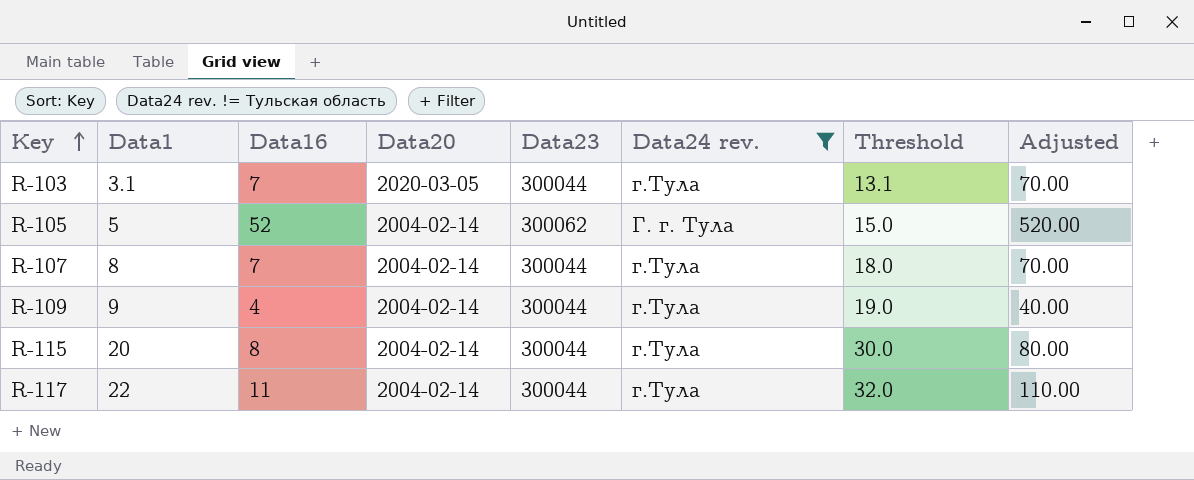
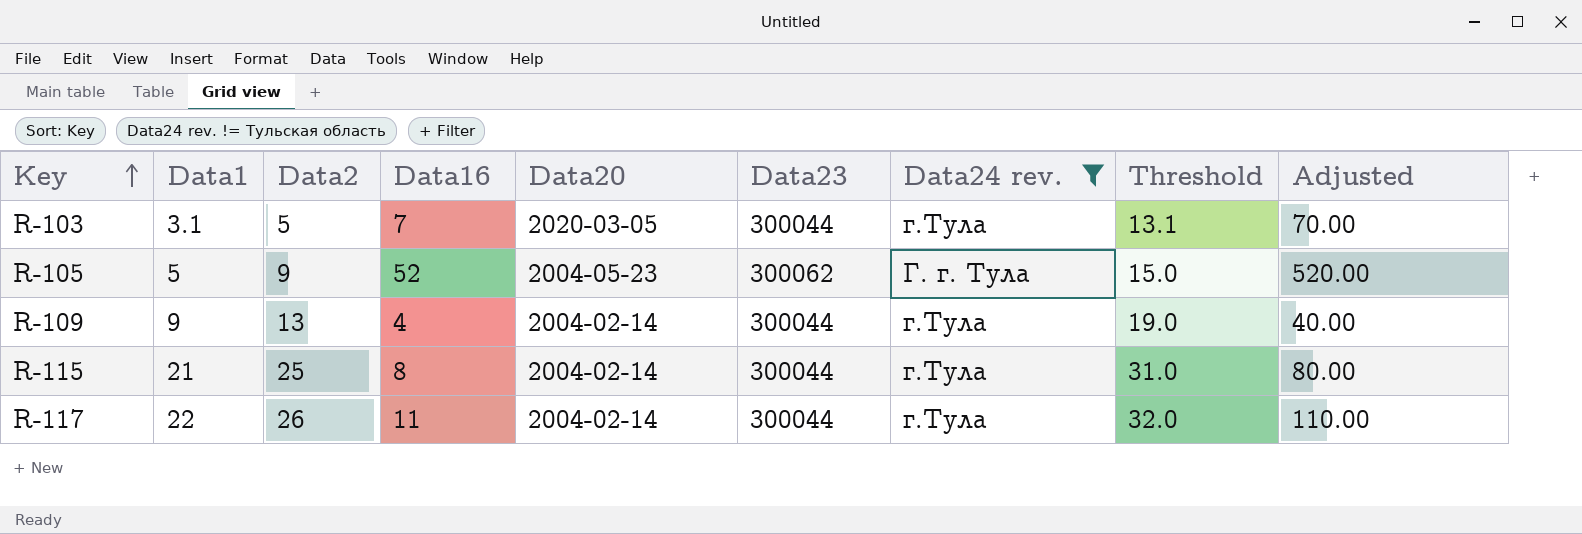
column Data2 | position: none -> 3
row R-107: 8 | 7 | 2004-02-14 | 300044 | г.Тула | 18.0 | 70.00 -> none
R-105 | Data20: 2004-02-14 -> 2004-05-23
R-115 | Data1: 20 -> 21
R-115 | Threshold: 30.0 -> 31.0

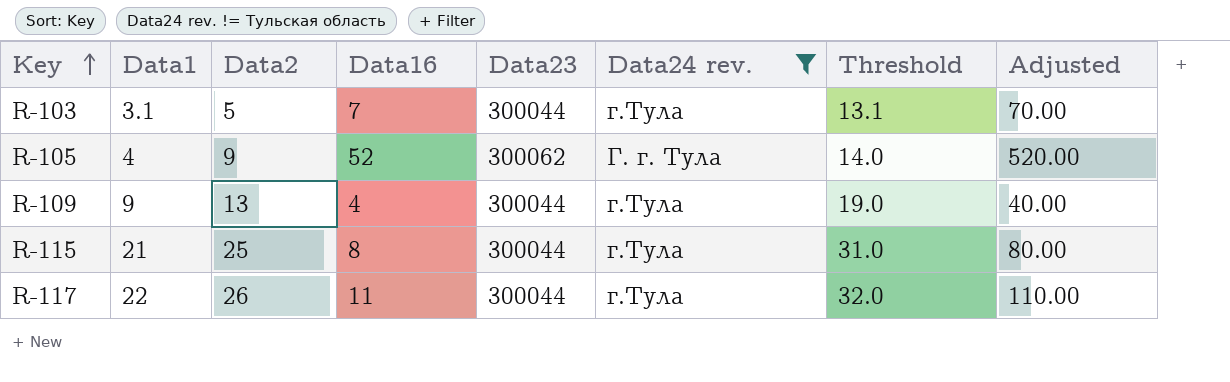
column Data20 | position: 5 -> none
R-105 | Data1: 5 -> 4
R-105 | Threshold: 15.0 -> 14.0

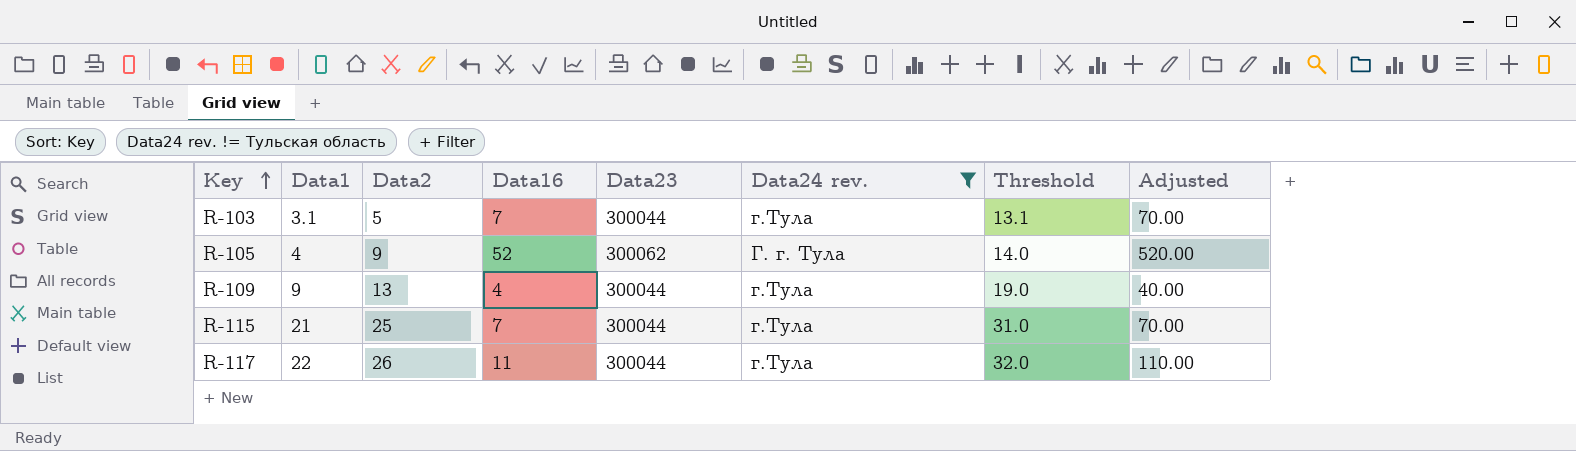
R-115 | Data16: 8 -> 7
R-115 | Adjusted: 80.00 -> 70.00

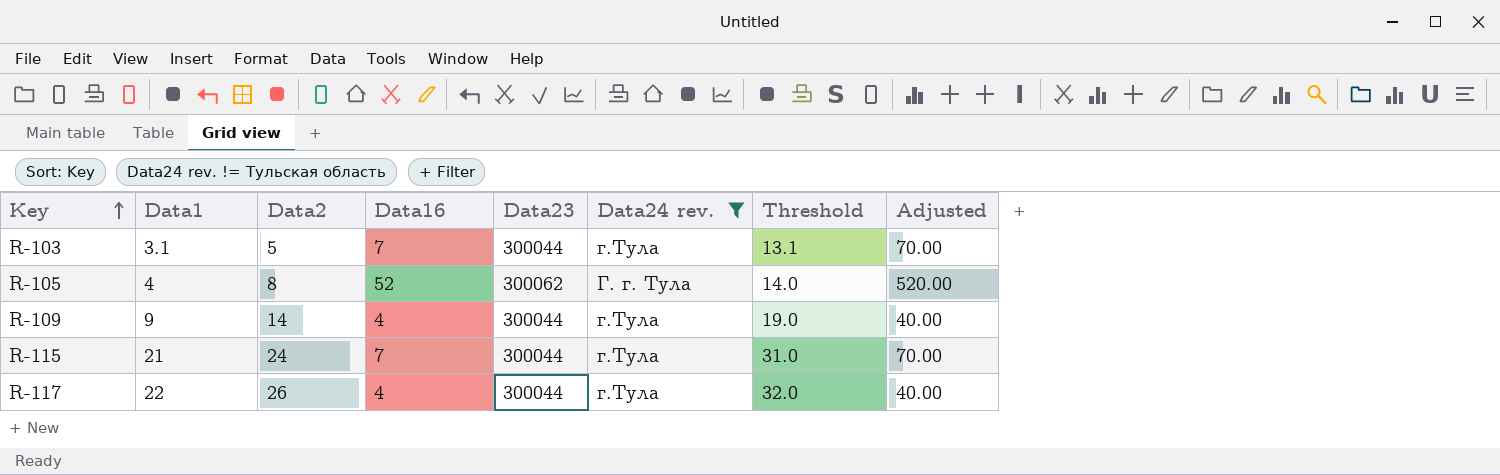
R-105 | Data2: 9 -> 8
R-109 | Data2: 13 -> 14
R-115 | Data2: 25 -> 24
R-117 | Data16: 11 -> 4
R-117 | Adjusted: 110.00 -> 40.00

